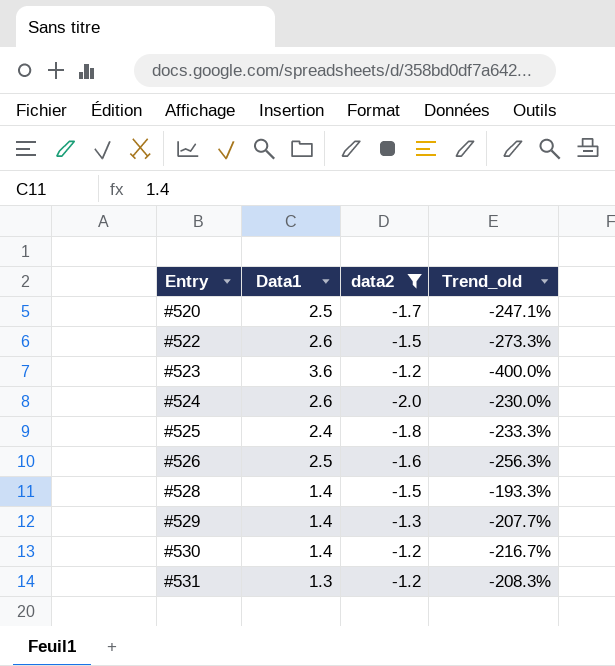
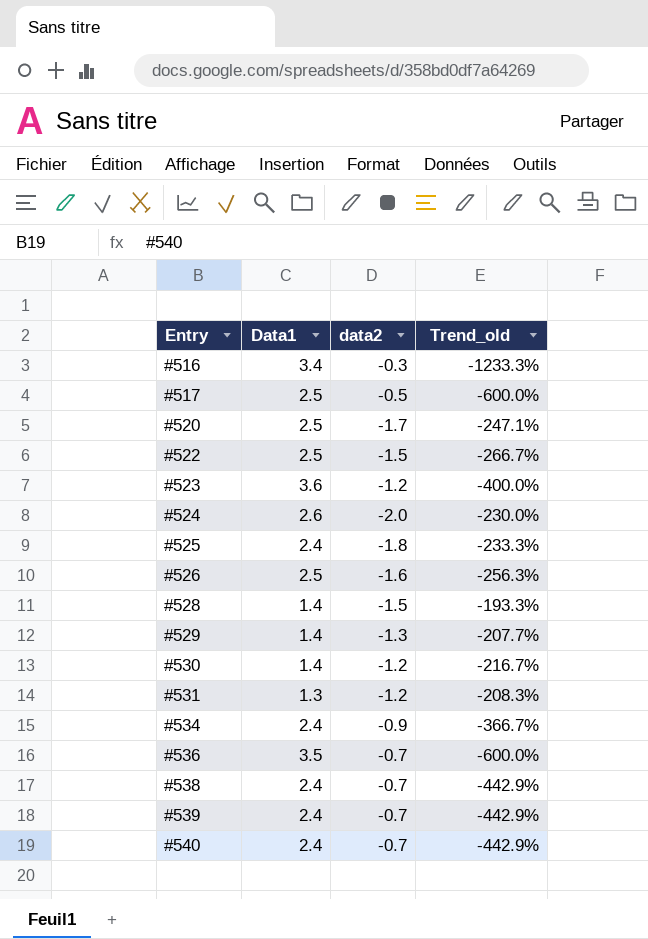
filter: data2 <= -1.2 -> none
#522 | Data1: 2.6 -> 2.5
#522 | Trend_old: -273.3% -> -266.7%

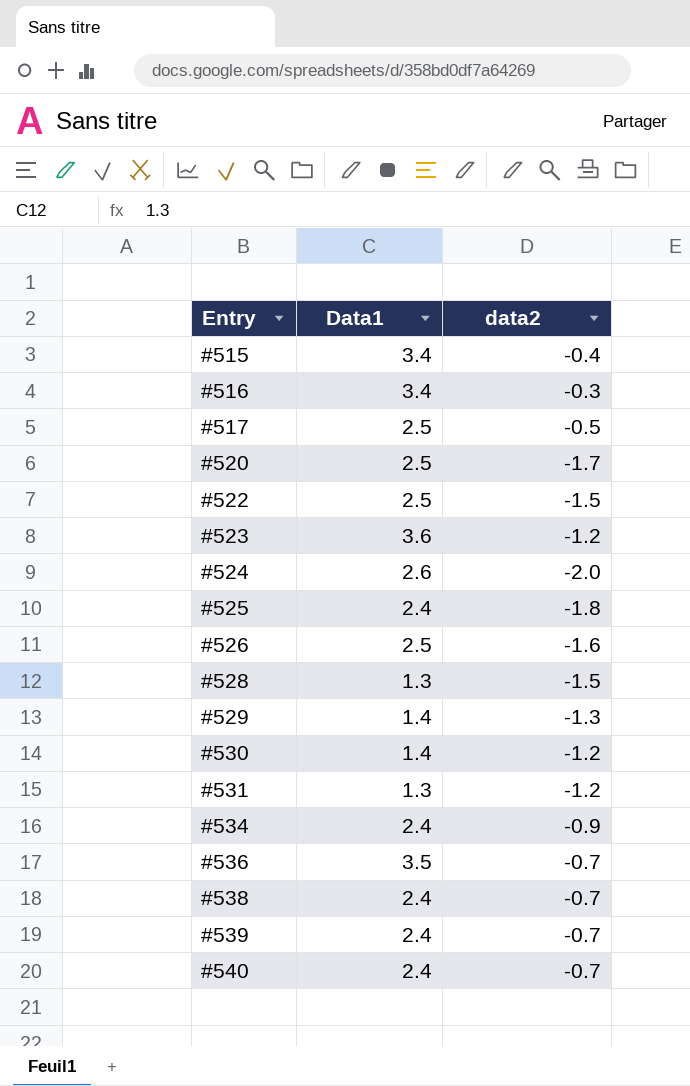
column Trend_old | formula: ([Data1] - [data2]) / [data2] -> none
row #515: none -> 3.4 | -0.4
#528 | Data1: 1.4 -> 1.3

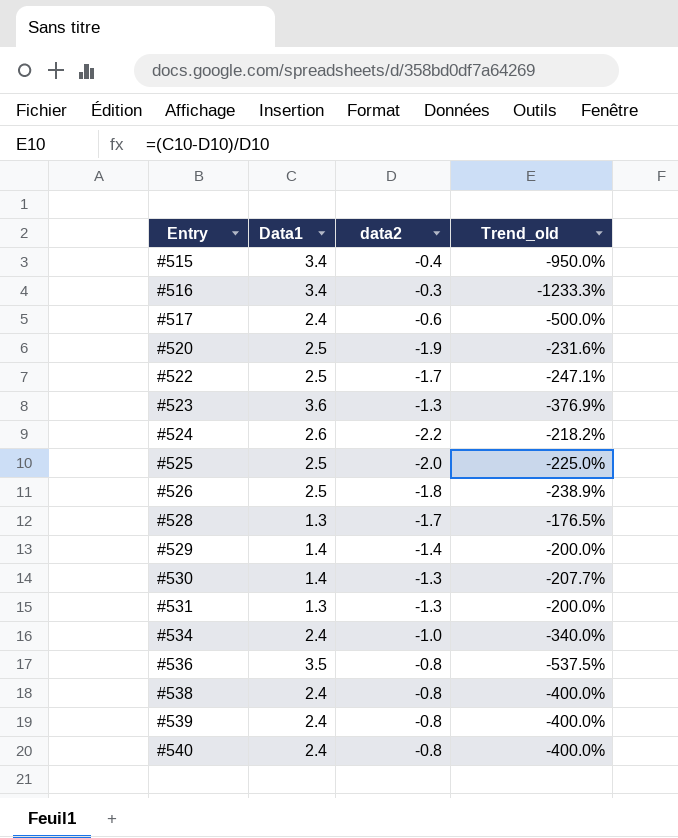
column Trend_old | formula: none -> ([Data1] - [data2]) / [data2]
#517 | Data1: 2.5 -> 2.4
#517 | data2: -0.5 -> -0.6
#520 | data2: -1.7 -> -1.9
#522 | data2: -1.5 -> -1.7
#523 | data2: -1.2 -> -1.3
#524 | data2: -2.0 -> -2.2
#525 | Data1: 2.4 -> 2.5
#525 | data2: -1.8 -> -2.0
#526 | data2: -1.6 -> -1.8
#528 | data2: -1.5 -> -1.7
#529 | data2: -1.3 -> -1.4
#530 | data2: -1.2 -> -1.3
#531 | data2: -1.2 -> -1.3
#534 | data2: -0.9 -> -1.0
#536 | data2: -0.7 -> -0.8
#538 | data2: -0.7 -> -0.8
#539 | data2: -0.7 -> -0.8
#540 | data2: -0.7 -> -0.8

